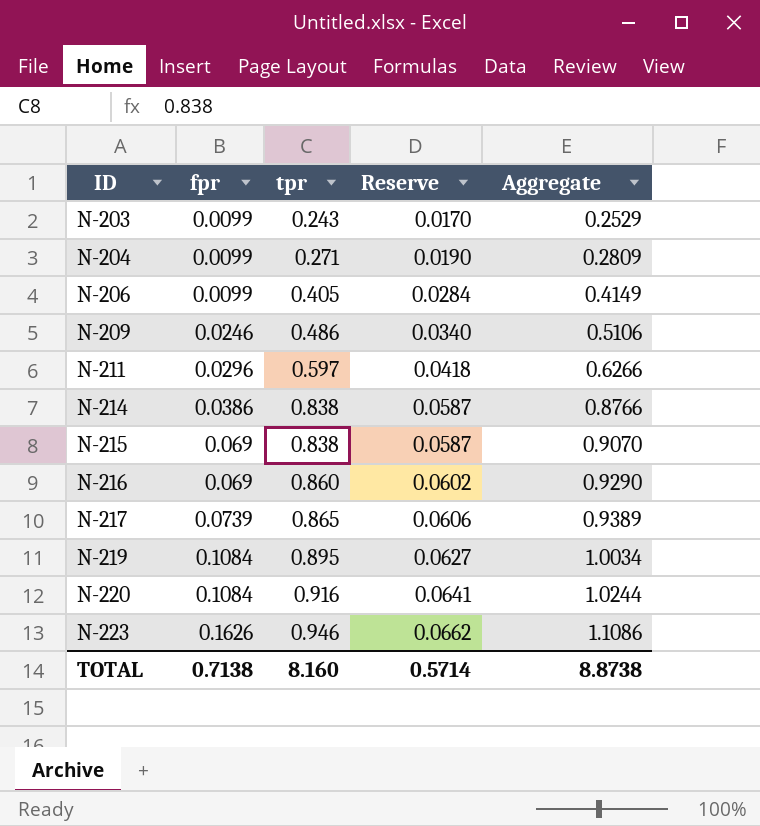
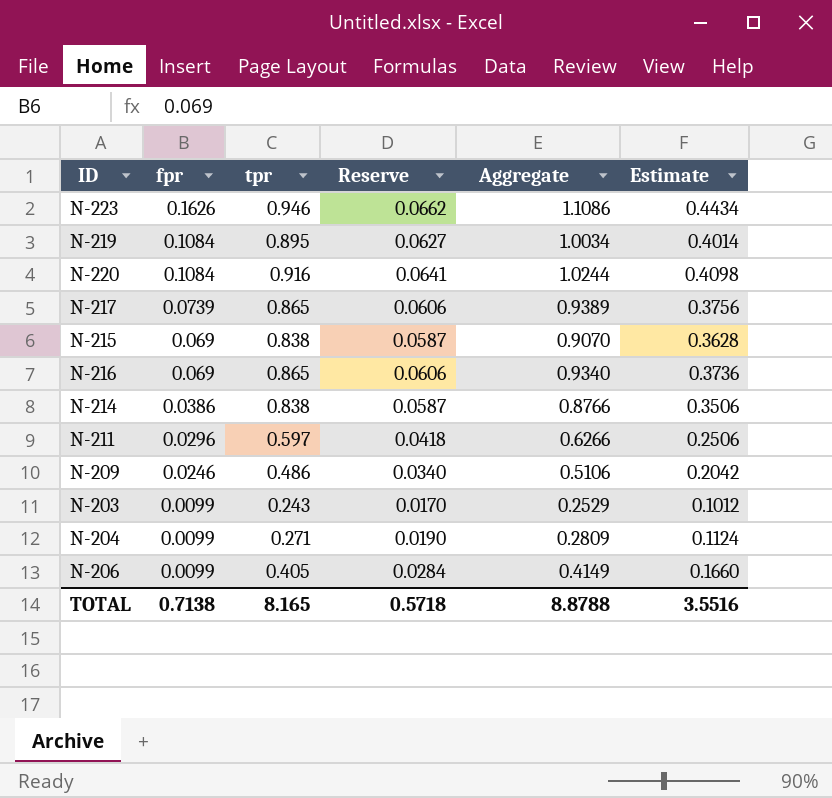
row order: ID ascending -> fpr descending
column Estimate | formula: none -> [Aggregate] * 0.4
N-216 | tpr: 0.860 -> 0.865
N-216 | Reserve: 0.0602 -> 0.0606
N-216 | Aggregate: 0.9290 -> 0.9340
TOTAL | tpr: 8.160 -> 8.165
TOTAL | Reserve: 0.5714 -> 0.5718
TOTAL | Aggregate: 8.8738 -> 8.8788

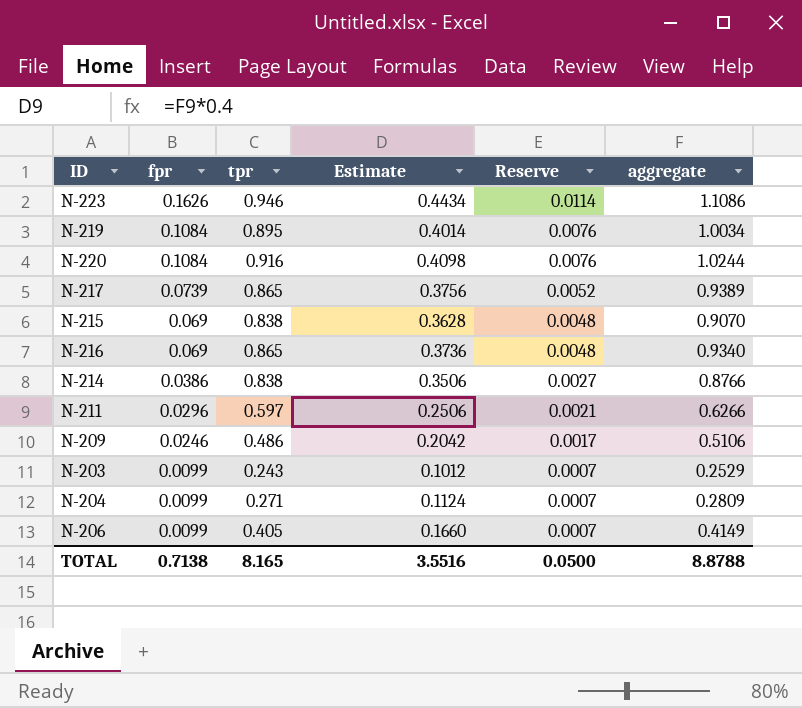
column Estimate | position: 6 -> 4
column Reserve | formula: [tpr] * 0.07 -> [fpr] * 0.07
column name: Aggregate -> aggregate
TOTAL | Reserve: 0.5718 -> 0.0500

